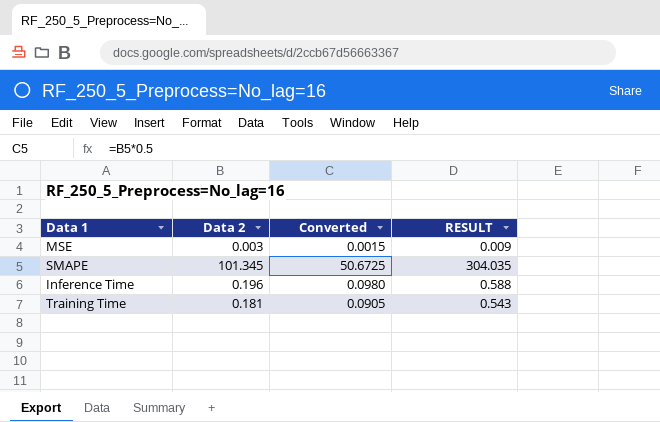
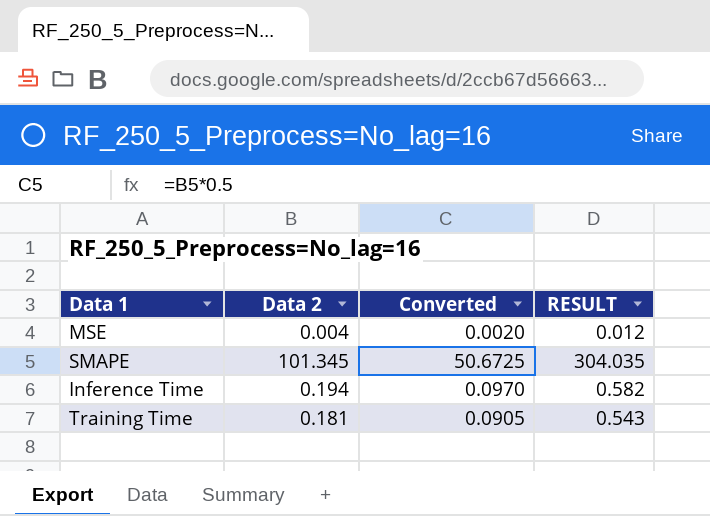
MSE | Data 2: 0.003 -> 0.004
MSE | Converted: 0.0015 -> 0.0020
MSE | RESULT: 0.009 -> 0.012
Inference Time | Data 2: 0.196 -> 0.194
Inference Time | Converted: 0.0980 -> 0.0970
Inference Time | RESULT: 0.588 -> 0.582

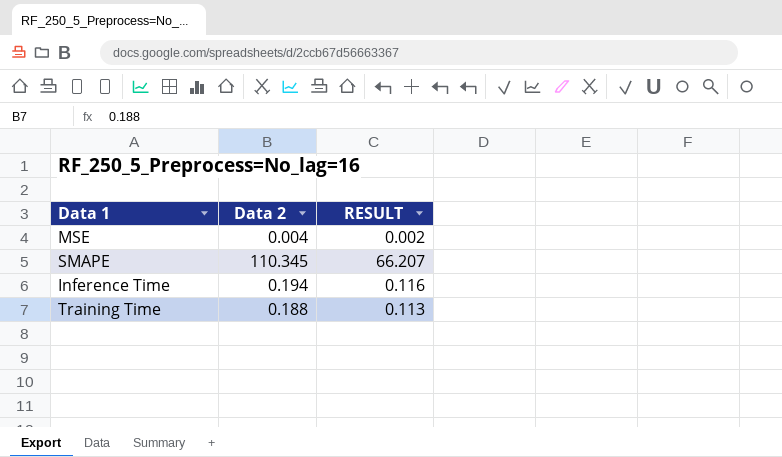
column Converted | formula: [Data 2] * 0.5 -> none
column RESULT | formula: [Data 2] * 3 -> [Data 2] * 0.6
SMAPE | Data 2: 101.345 -> 110.345
Training Time | Data 2: 0.181 -> 0.188

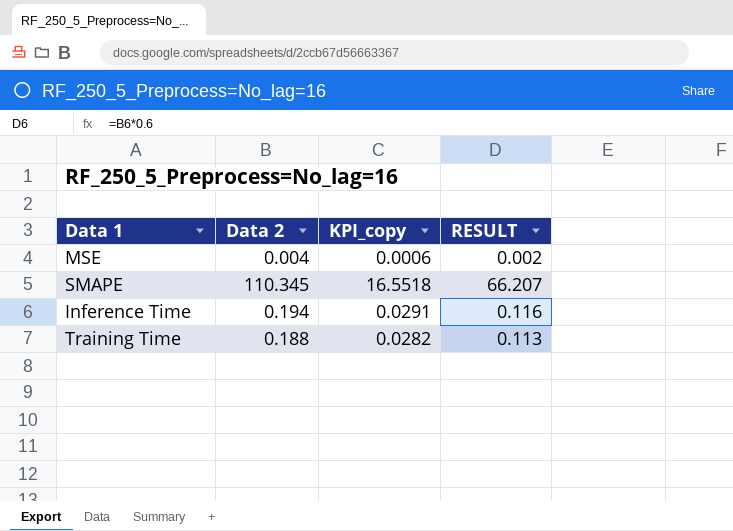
column KPI_copy | formula: none -> [Data 2] * 0.15

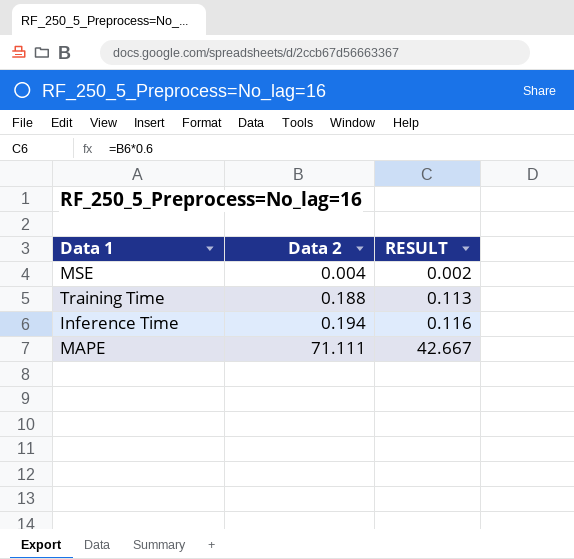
row order: none -> Data 2 ascending
column KPI_copy | formula: [Data 2] * 0.15 -> none
row SMAPE: 110.345 | 16.5518 | 66.207 -> none
row MAPE: none -> 71.111 | 42.667

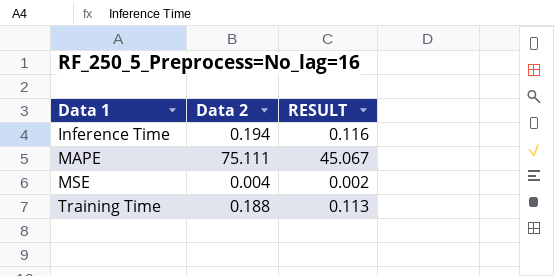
row order: Data 2 ascending -> Data 1 ascending
MAPE | Data 2: 71.111 -> 75.111
MAPE | RESULT: 42.667 -> 45.067

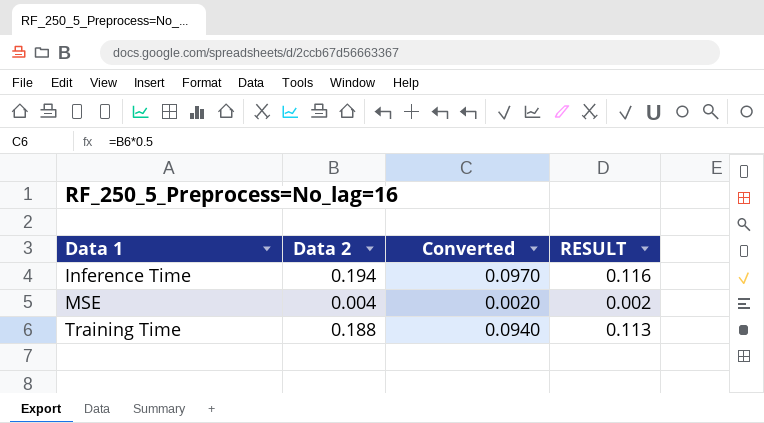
column Converted | formula: none -> [Data 2] * 0.5
row MAPE: 75.111 | 45.067 -> none

